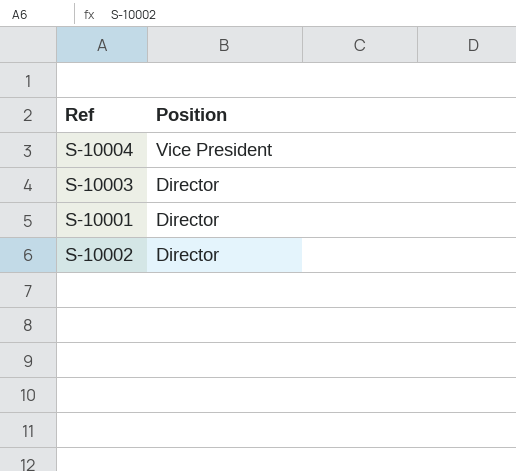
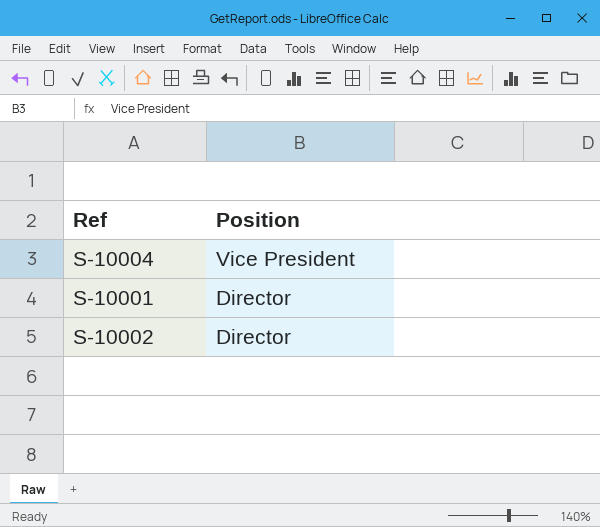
row S-10003: Director -> none

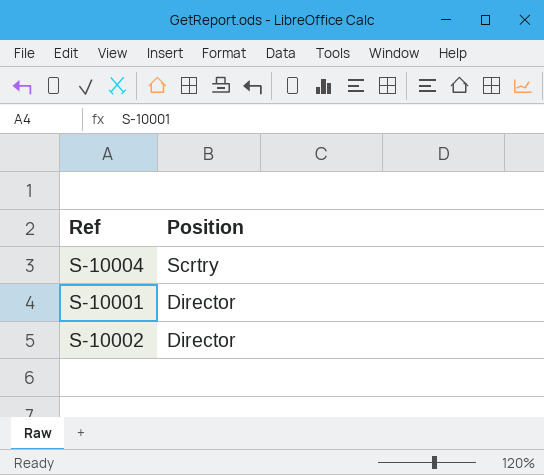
S-10004 | Position: Vice President -> Scrtry

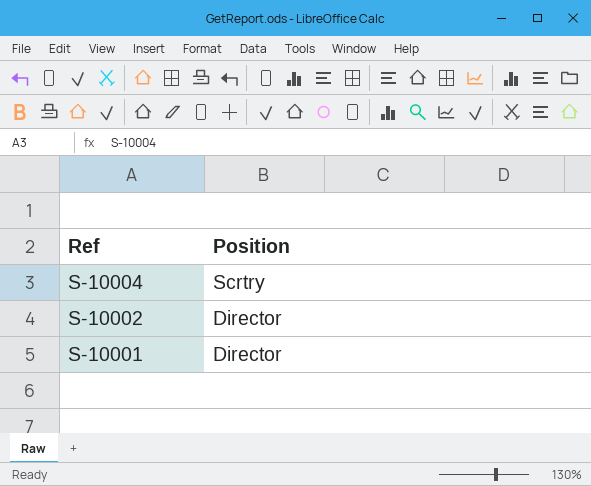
row order: Position descending -> Ref descending

